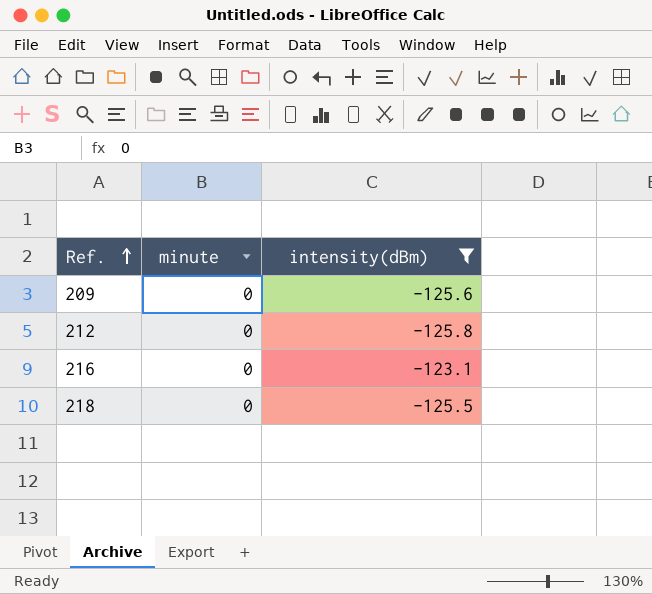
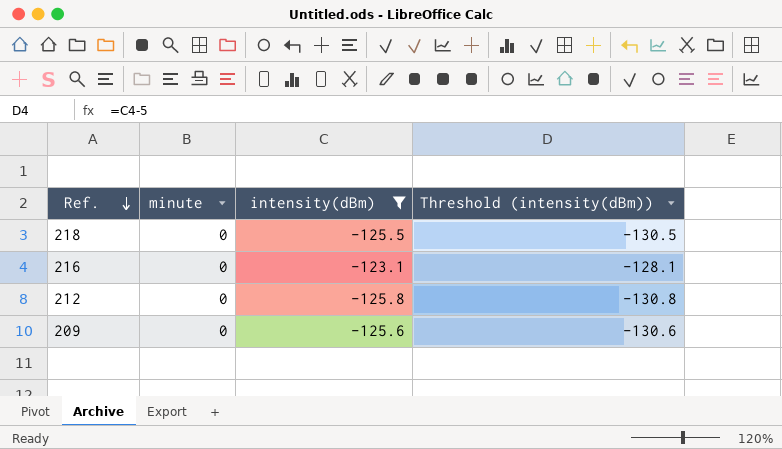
row order: Ref. ascending -> Ref. descending
column Threshold (intensity(dBm)) | formula: none -> [intensity(dBm)] - 5

